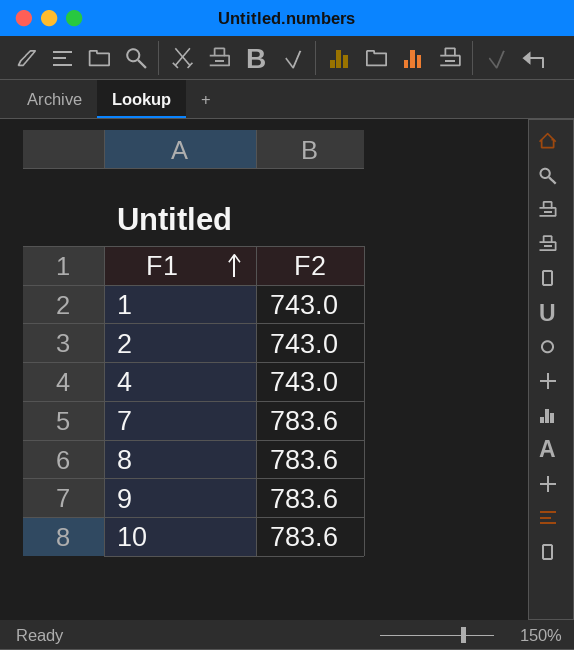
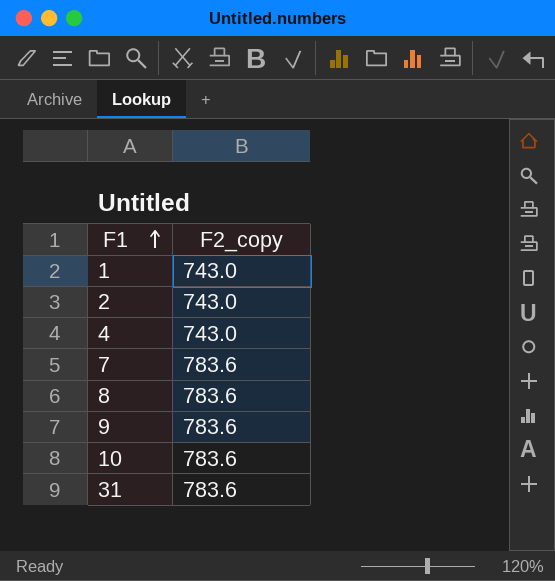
column name: F2 -> F2_copy
row 31: none -> 783.6

